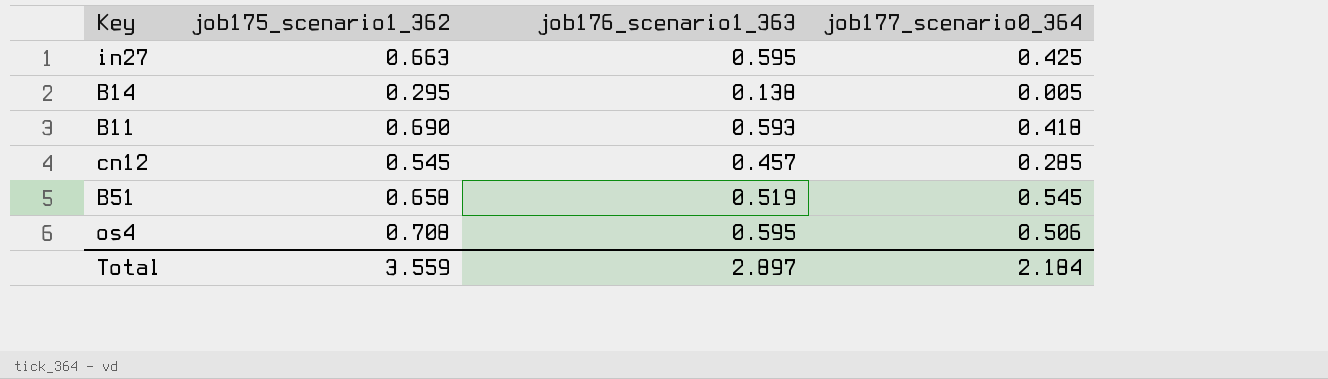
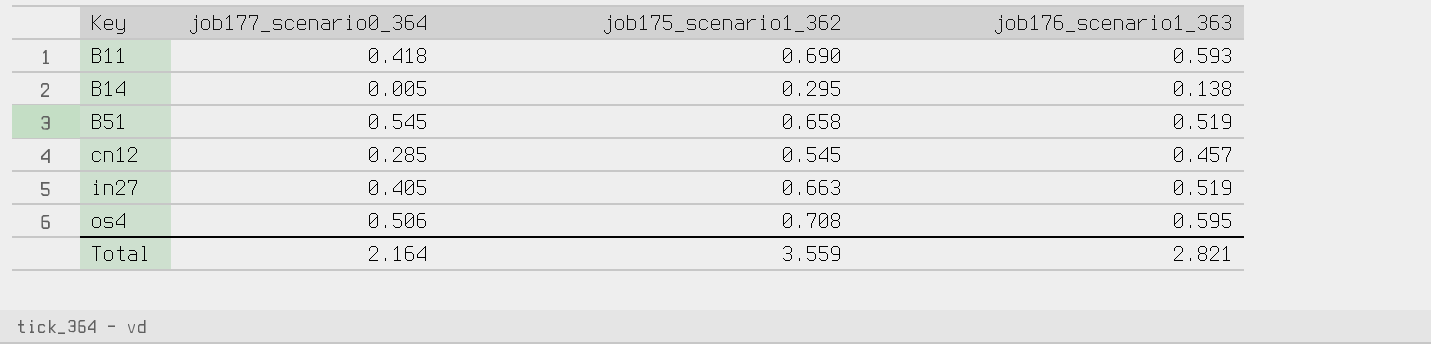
row order: none -> Key ascending
column job177_scenario0_364 | position: 4 -> 2
in27 | job177_scenario0_364: 0.425 -> 0.405
in27 | job176_scenario1_363: 0.595 -> 0.519
Total | job177_scenario0_364: 2.184 -> 2.164
Total | job176_scenario1_363: 2.897 -> 2.821

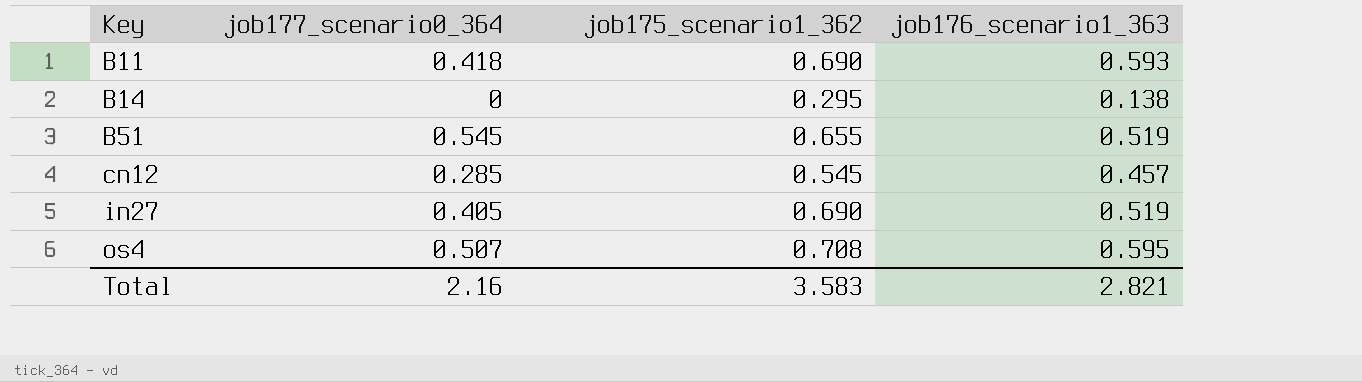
B14 | job177_scenario0_364: 0.005 -> 0
B51 | job175_scenario1_362: 0.658 -> 0.655
in27 | job175_scenario1_362: 0.663 -> 0.690
os4 | job177_scenario0_364: 0.506 -> 0.507
Total | job177_scenario0_364: 2.164 -> 2.16
Total | job175_scenario1_362: 3.559 -> 3.583

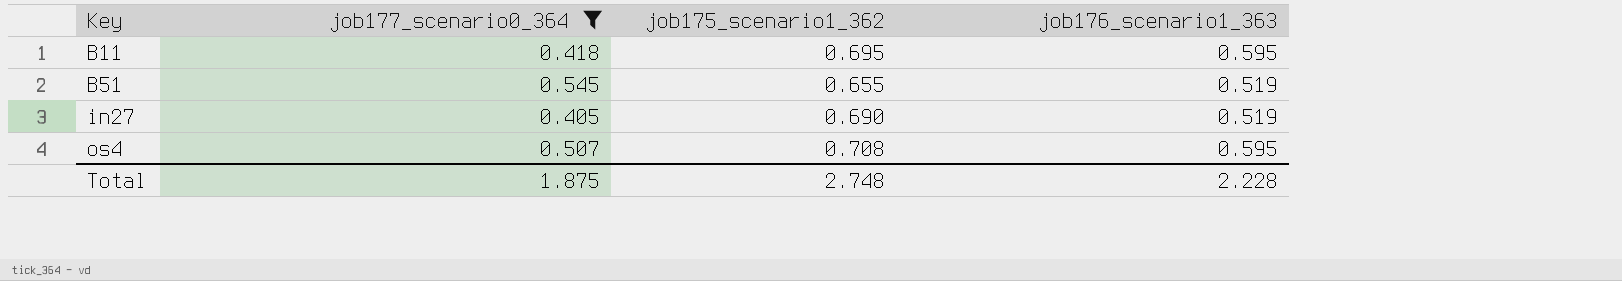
filter: none -> job177_scenario0_364 >= 0.405
B11 | job175_scenario1_362: 0.690 -> 0.695
B11 | job176_scenario1_363: 0.593 -> 0.595
Total | job177_scenario0_364: 2.16 -> 1.875
Total | job175_scenario1_362: 3.583 -> 2.748
Total | job176_scenario1_363: 2.821 -> 2.228

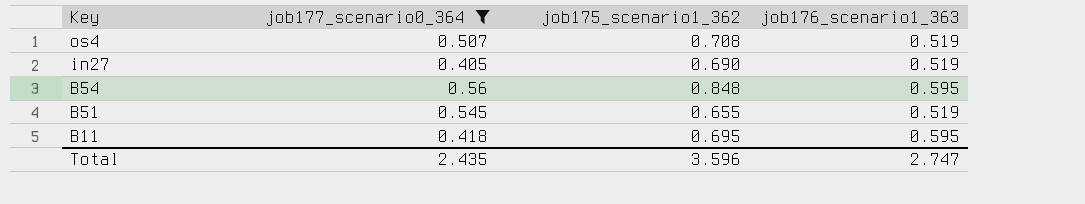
row order: Key ascending -> Key descending
os4 | job176_scenario1_363: 0.595 -> 0.519
row B54: none -> 0.56 | 0.848 | 0.595
Total | job177_scenario0_364: 1.875 -> 2.435
Total | job175_scenario1_362: 2.748 -> 3.596
Total | job176_scenario1_363: 2.228 -> 2.747

